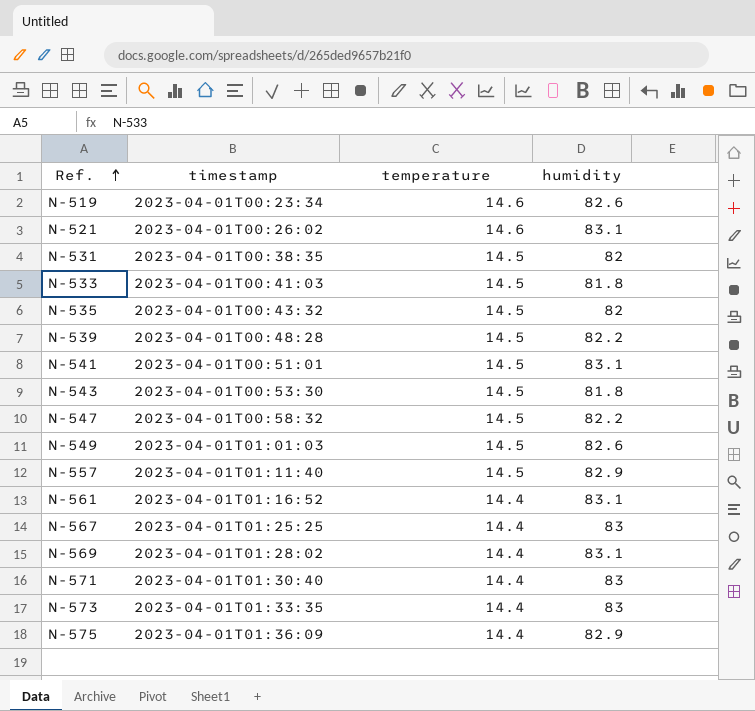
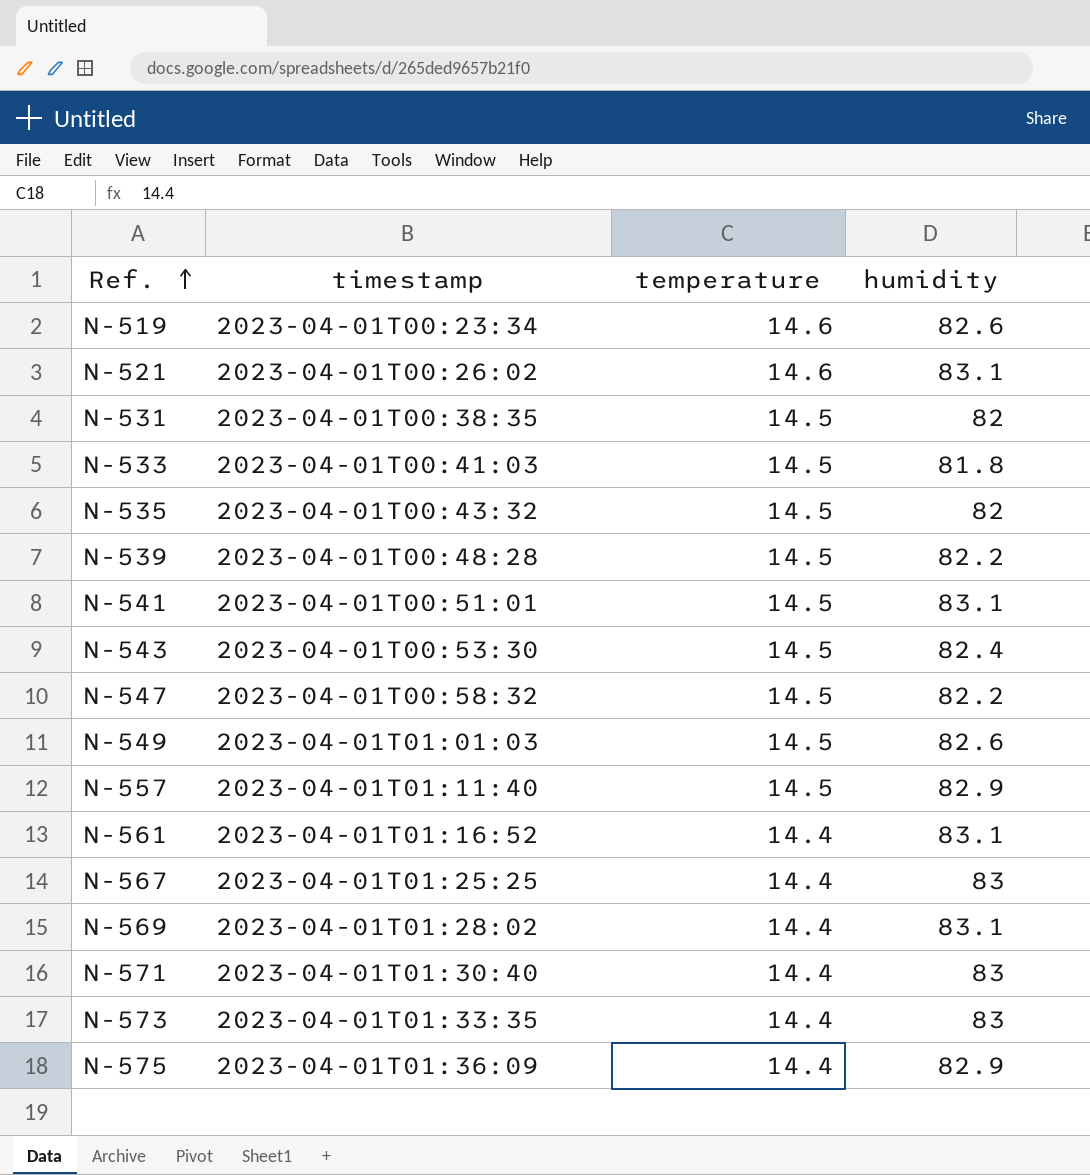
N-543 | humidity: 81.8 -> 82.4

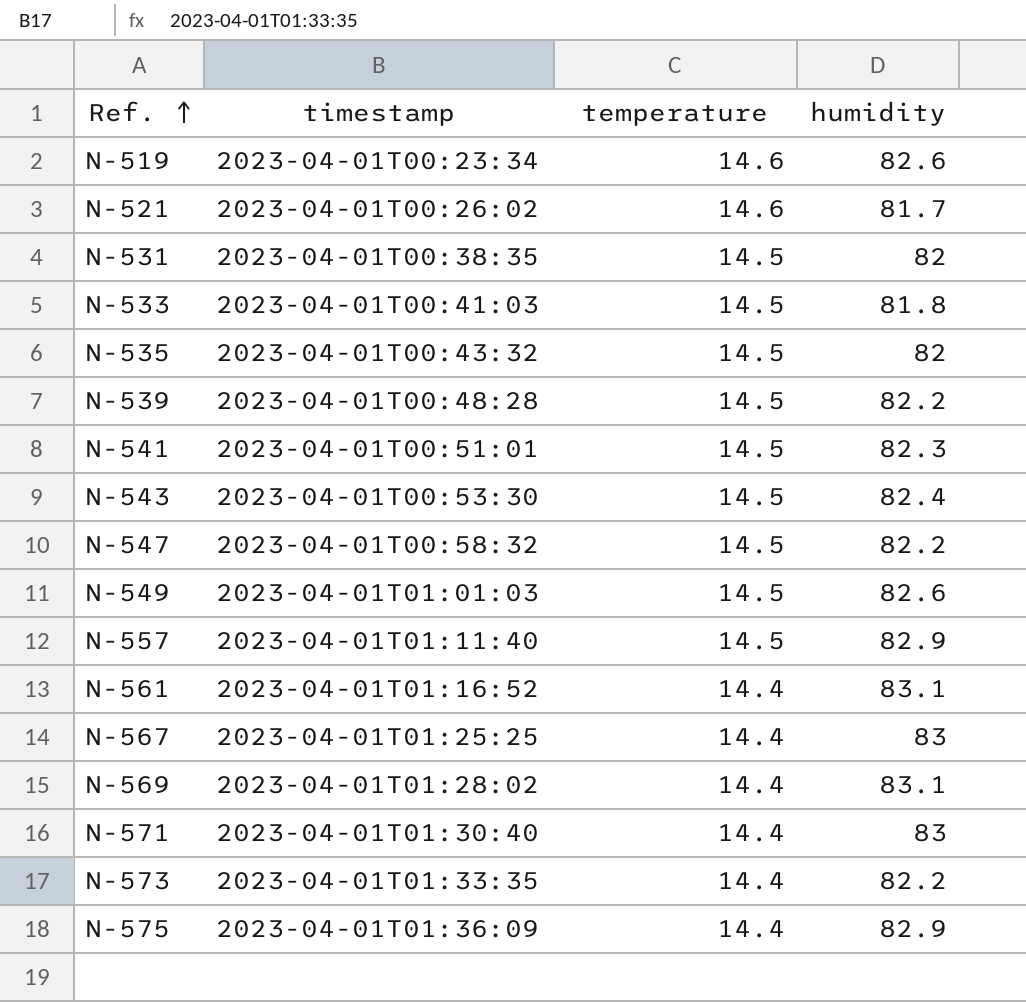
N-521 | humidity: 83.1 -> 81.7
N-541 | humidity: 83.1 -> 82.3
N-573 | humidity: 83 -> 82.2

